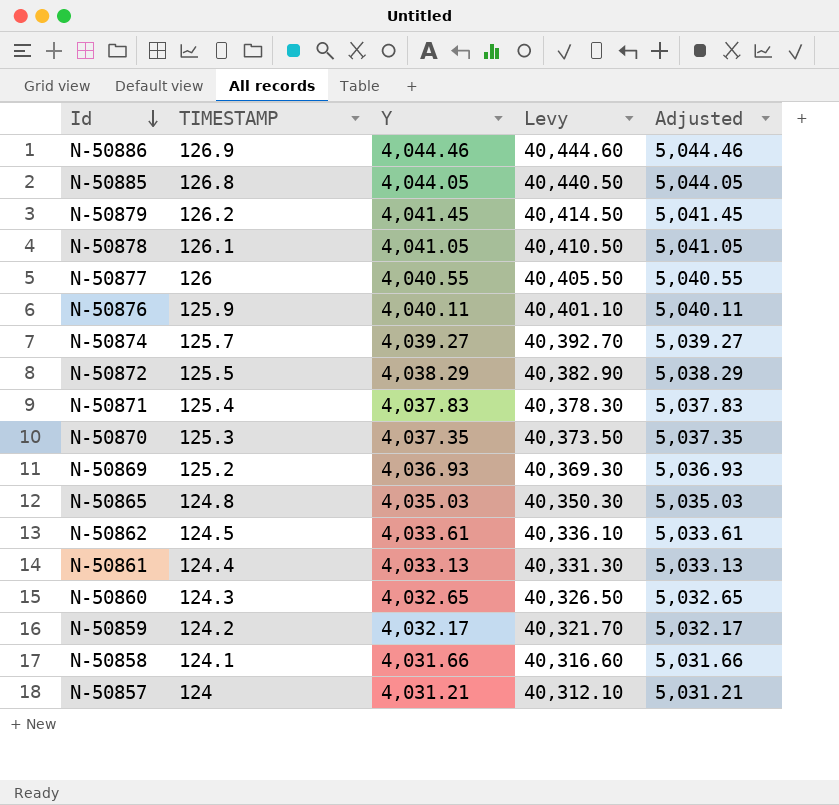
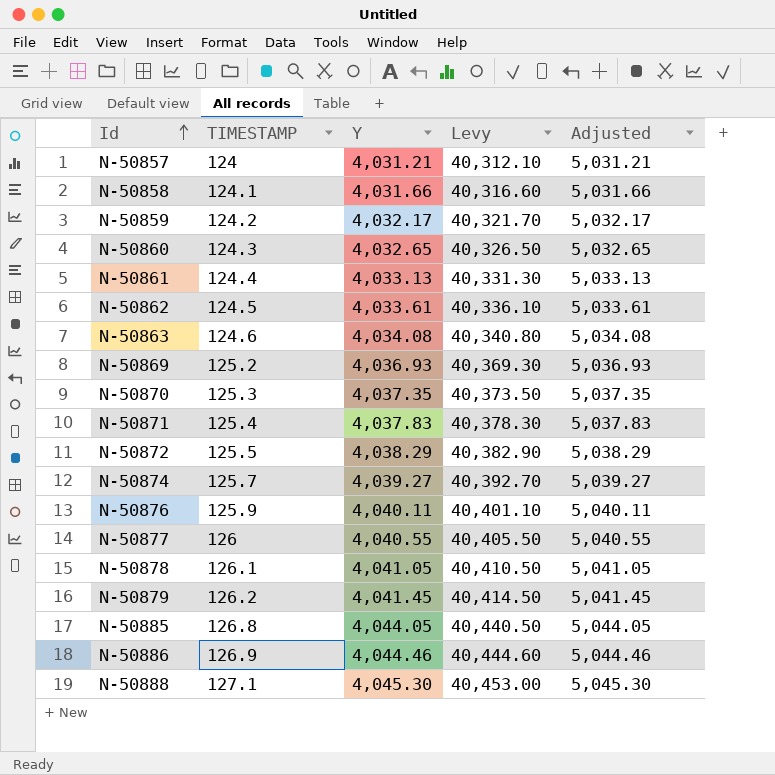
row order: Id descending -> Id ascending
row N-50865: 124.8 | 4,035.03 | 40,350.30 | 5,035.03 -> none
row N-50863: none -> 124.6 | 4,034.08 | 40,340.80 | 5,034.08
row N-50888: none -> 127.1 | 4,045.30 | 40,453.00 | 5,045.30

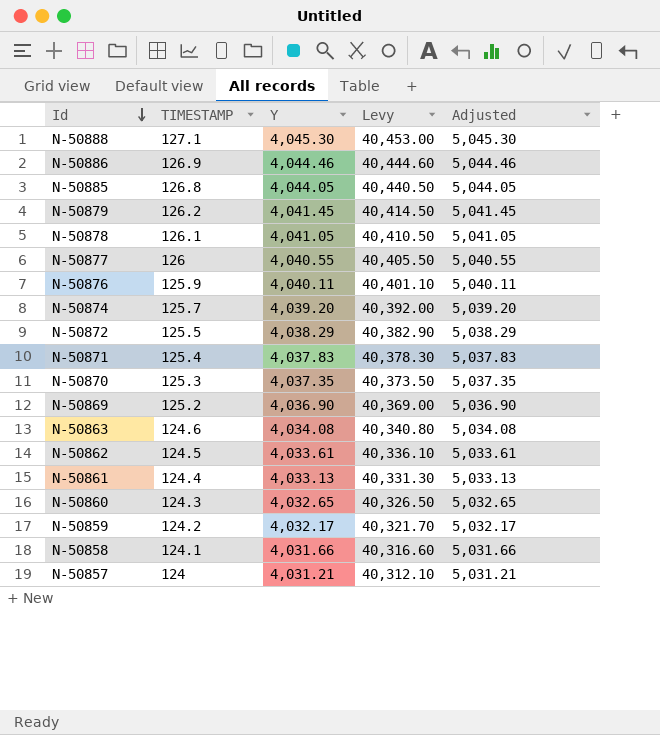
row order: Id ascending -> Id descending
N-50874 | Y: 4,039.27 -> 4,039.20
N-50874 | Levy: 40,392.70 -> 40,392.00
N-50874 | Adjusted: 5,039.27 -> 5,039.20
N-50869 | Y: 4,036.93 -> 4,036.90
N-50869 | Levy: 40,369.30 -> 40,369.00
N-50869 | Adjusted: 5,036.93 -> 5,036.90

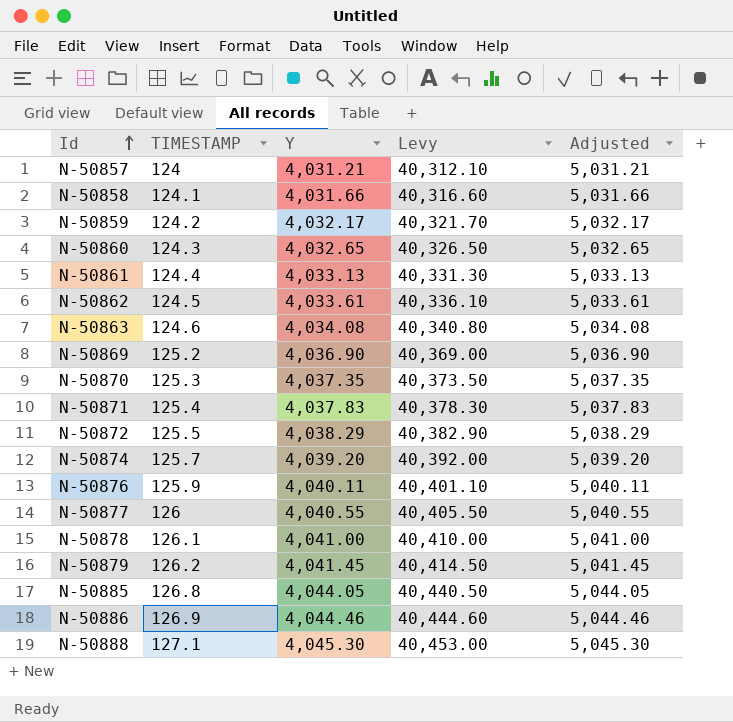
row order: Id descending -> Id ascending
N-50878 | Y: 4,041.05 -> 4,041.00
N-50878 | Levy: 40,410.50 -> 40,410.00
N-50878 | Adjusted: 5,041.05 -> 5,041.00

